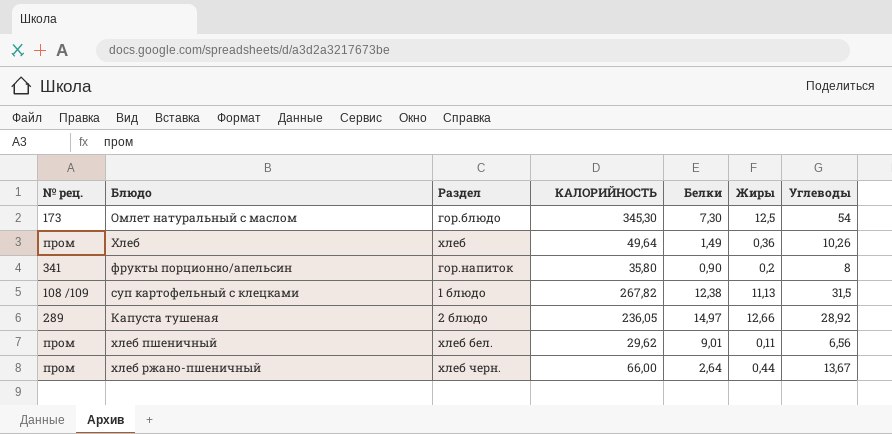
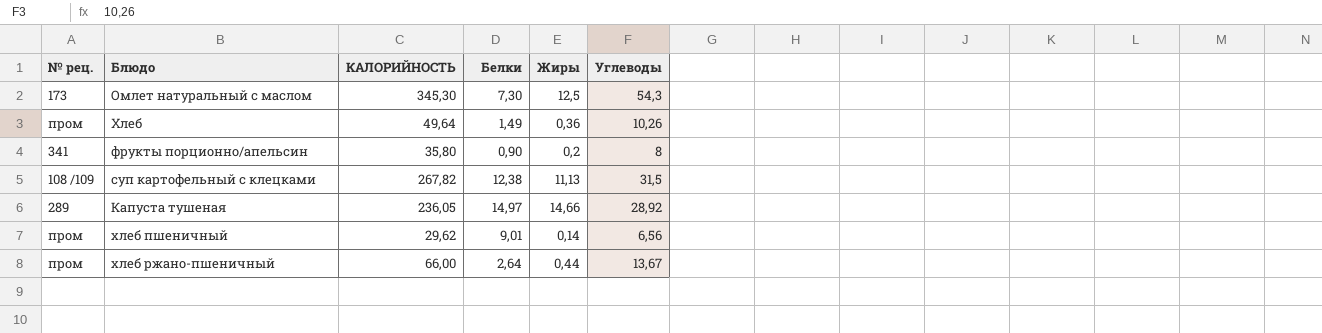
column Раздел | position: 3 -> none
Омлет натуральный с маслом | Углеводы: 54 -> 54,3
Капуста тушеная | Жиры: 12,66 -> 14,66
хлеб пшеничный | Жиры: 0,11 -> 0,14

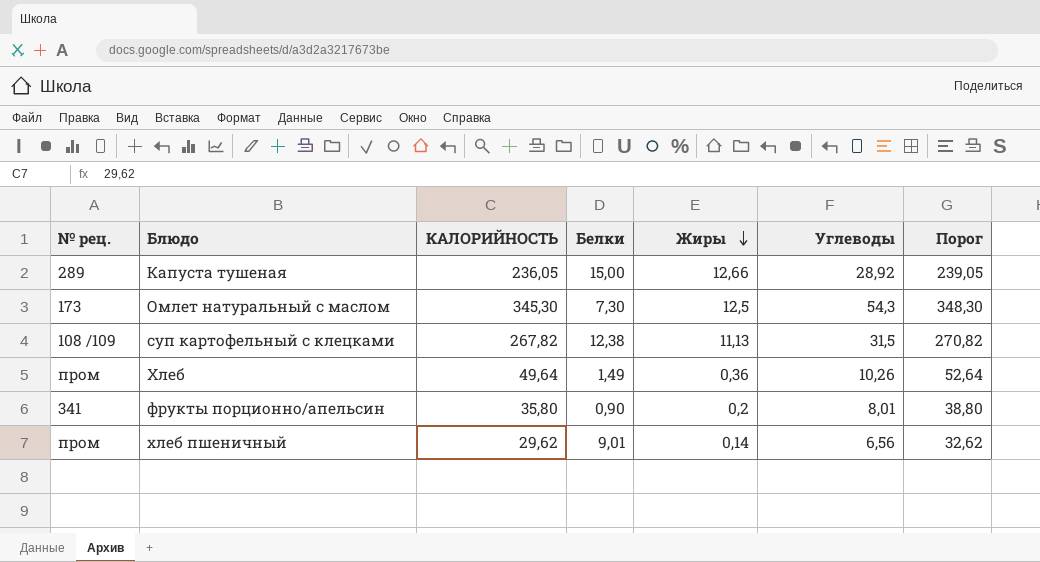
row order: none -> Жиры descending
column Порог | formula: none -> [КАЛОРИЙНОСТЬ] + 3
row хлеб ржано-пшеничный: пром | 66,00 | 2,64 | 0,44 | 13,67 -> none
Капуста тушеная | Белки: 14,97 -> 15,00
Капуста тушеная | Жиры: 14,66 -> 12,66
фрукты порционно/апельсин | Углеводы: 8 -> 8,01

